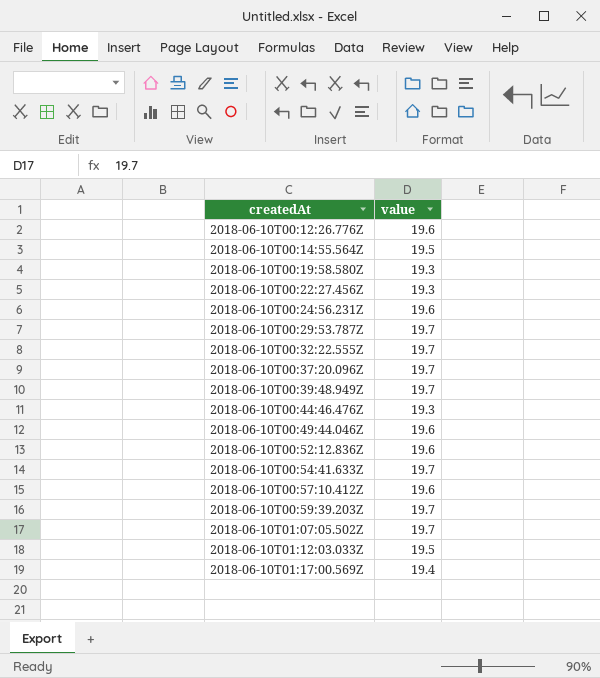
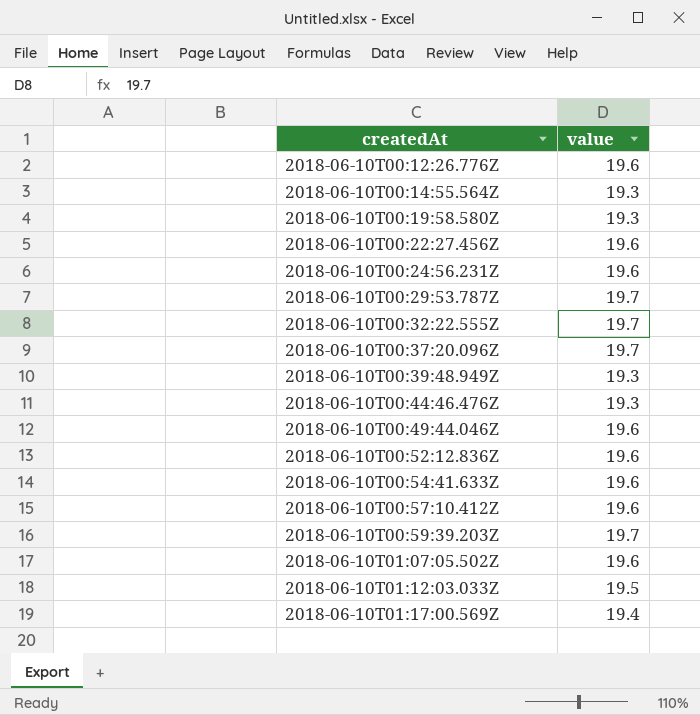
2018-06-10T00:14:55.564Z | value: 19.5 -> 19.3
2018-06-10T00:22:27.456Z | value: 19.3 -> 19.6
2018-06-10T00:39:48.949Z | value: 19.7 -> 19.3
2018-06-10T00:54:41.633Z | value: 19.7 -> 19.6
2018-06-10T01:07:05.502Z | value: 19.7 -> 19.6

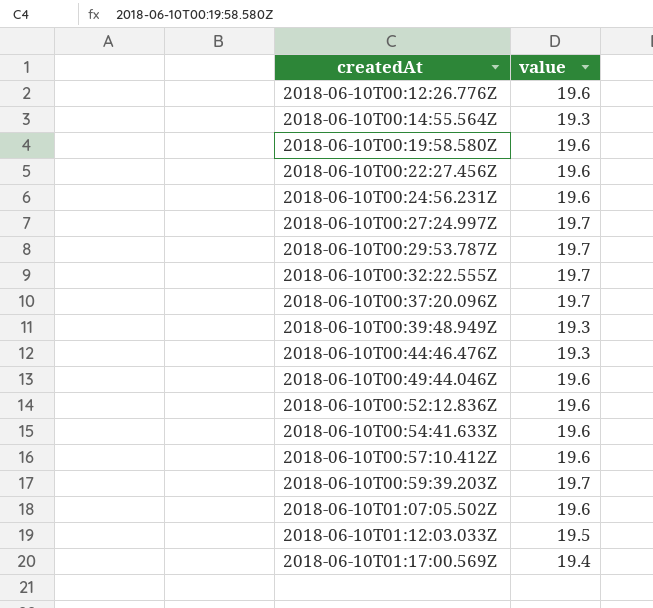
2018-06-10T00:19:58.580Z | value: 19.3 -> 19.6
row 2018-06-10T00:27:24.997Z: none -> 19.7

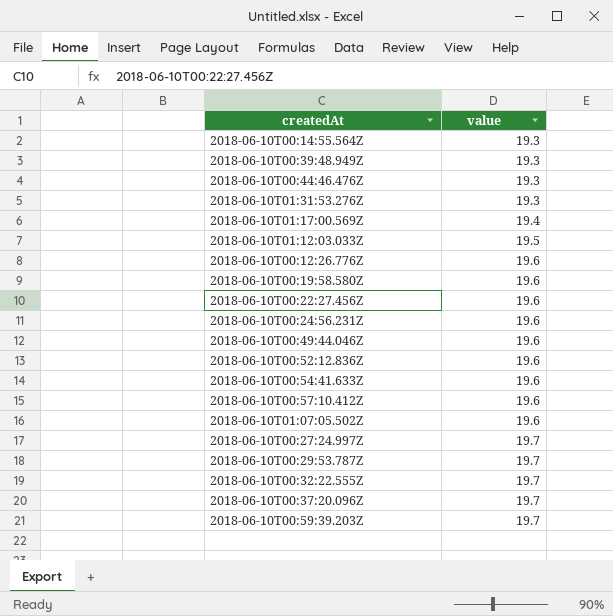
row order: createdAt ascending -> value ascending
row 2018-06-10T01:31:53.276Z: none -> 19.3

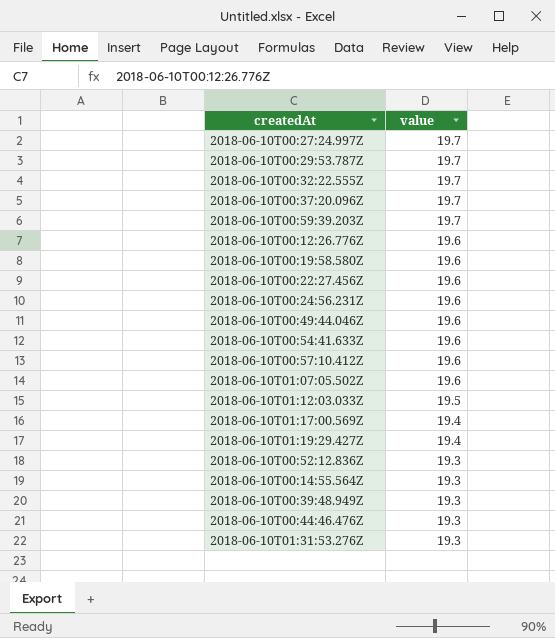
row order: value ascending -> value descending
row 2018-06-10T01:19:29.427Z: none -> 19.4
2018-06-10T00:52:12.836Z | value: 19.6 -> 19.3

